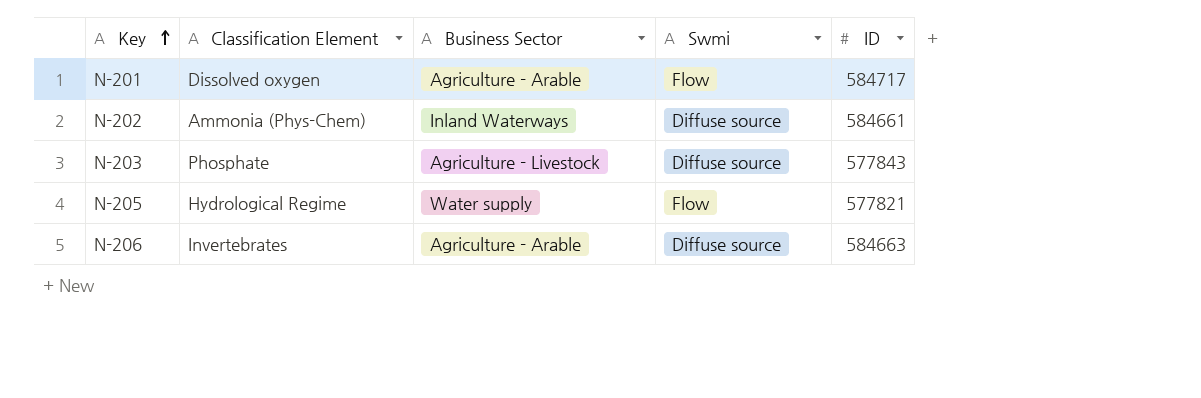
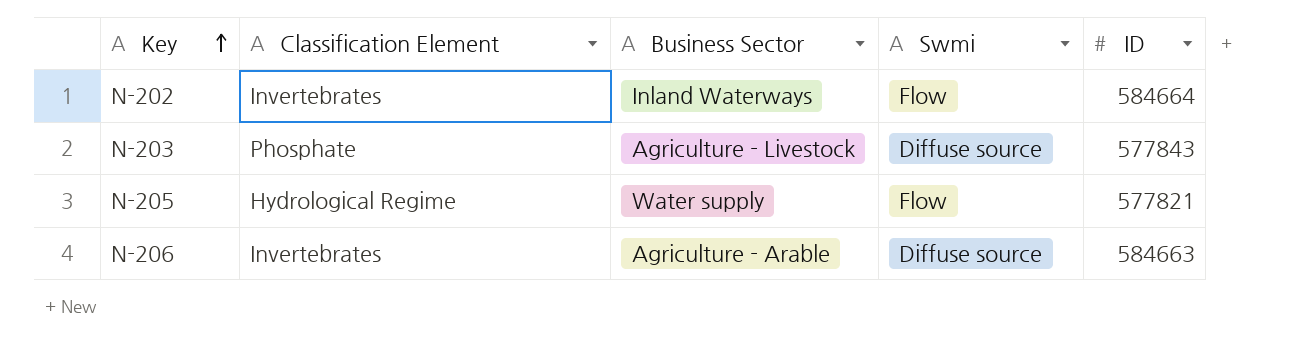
row N-201: Dissolved oxygen | Agriculture - Arable | Flow | 584717 -> none
N-202 | Classification Element: Ammonia (Phys-Chem) -> Invertebrates
N-202 | Swmi: Diffuse source -> Flow
N-202 | ID: 584661 -> 584664

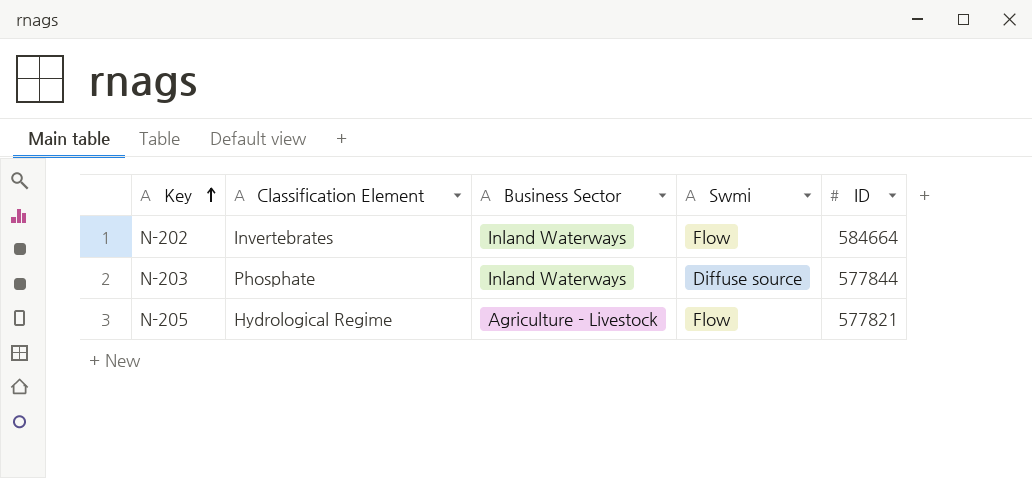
row N-206: Invertebrates | Agriculture - Arable | Diffuse source | 584663 -> none
N-203 | Business Sector: Agriculture - Livestock -> Inland Waterways
N-203 | ID: 577843 -> 577844
N-205 | Business Sector: Water supply -> Agriculture - Livestock

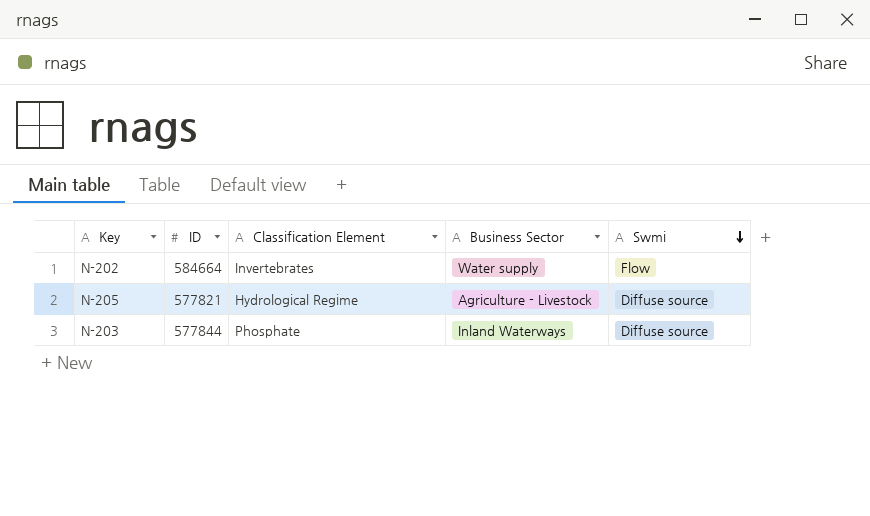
row order: Key ascending -> Swmi descending
column ID | position: 5 -> 2
N-202 | Business Sector: Inland Waterways -> Water supply
N-205 | Swmi: Flow -> Diffuse source

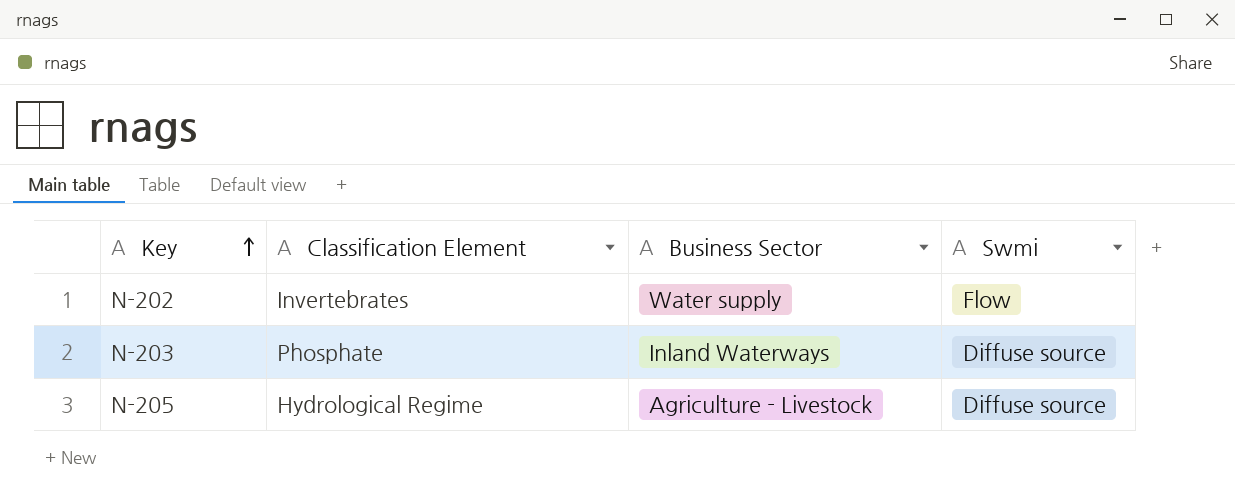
row order: Swmi descending -> Key ascending
column ID | position: 2 -> none

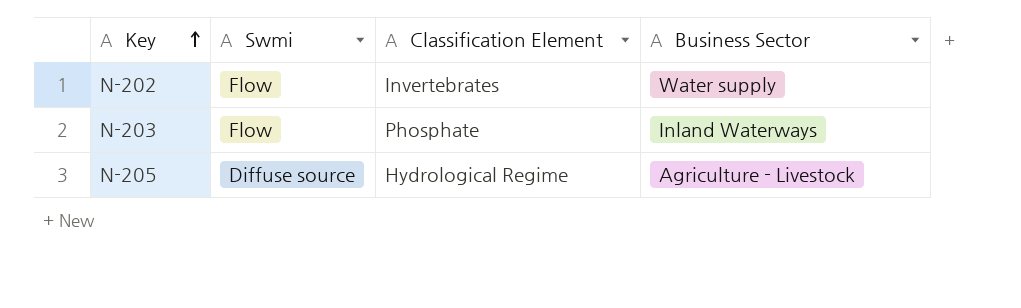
column Swmi | position: 4 -> 2
N-203 | Swmi: Diffuse source -> Flow

